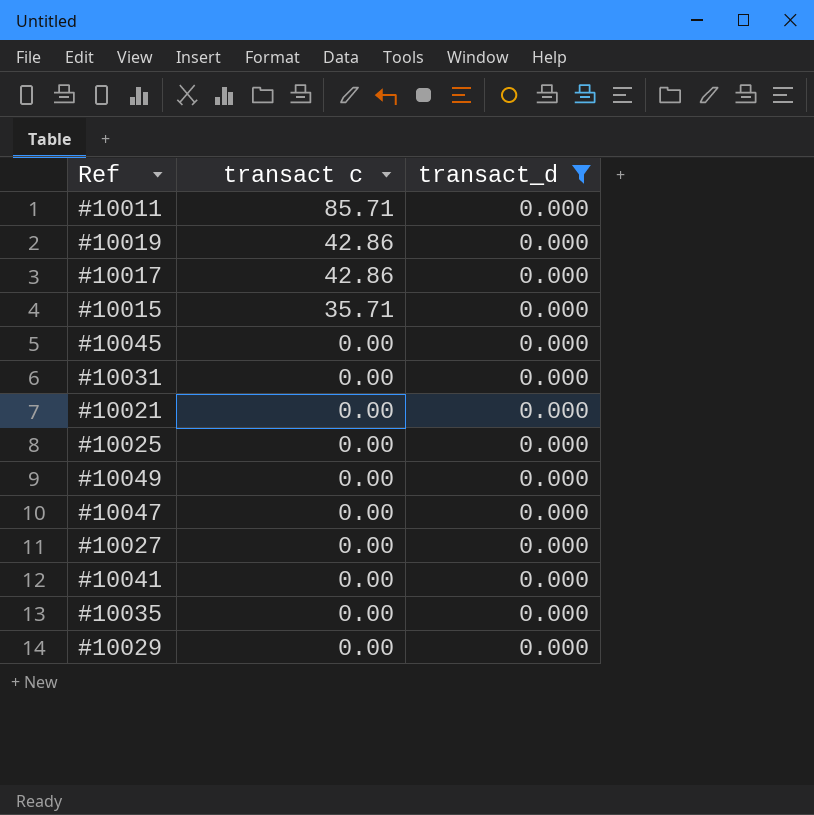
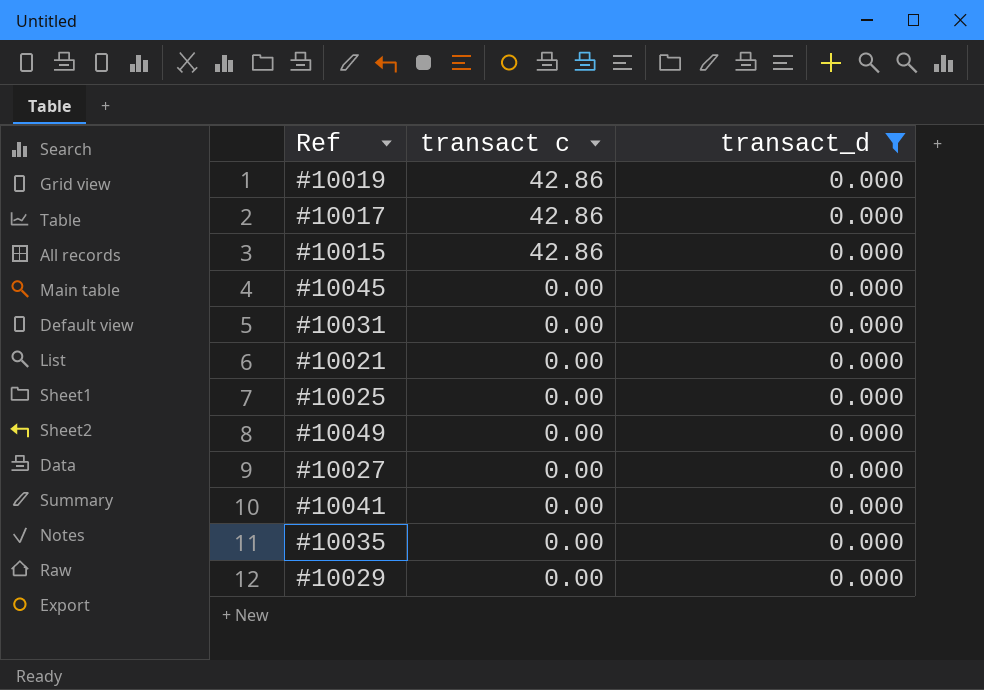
row #10011: 85.71 | 0.000 -> none
row #10047: 0.00 | 0.000 -> none
#10015 | transact c: 35.71 -> 42.86

